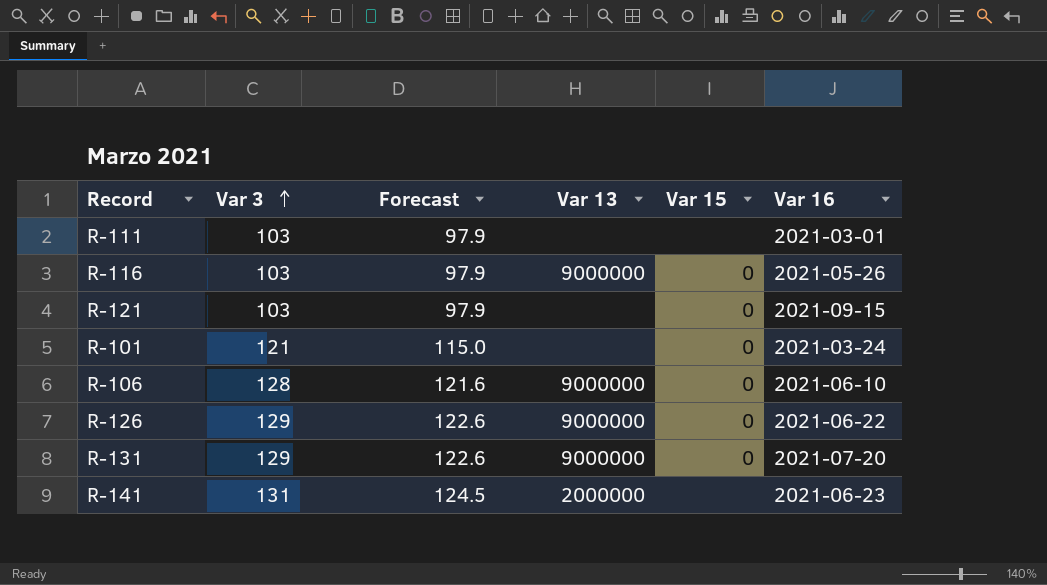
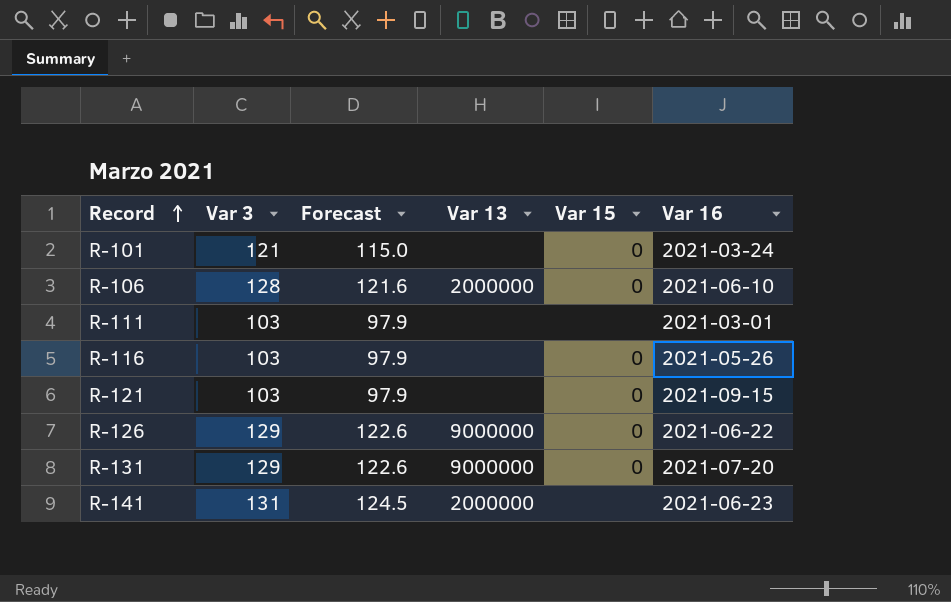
row order: Var 3 ascending -> Record ascending
R-106 | Var 13: 9000000 -> 2000000
R-116 | Var 13: 9000000 -> none

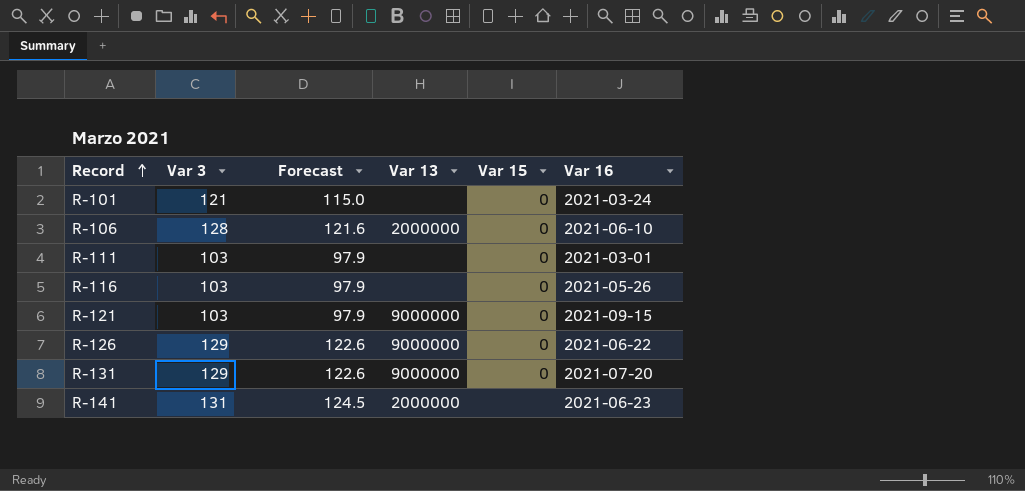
R-111 | Var 15: none -> 0
R-121 | Var 13: none -> 9000000

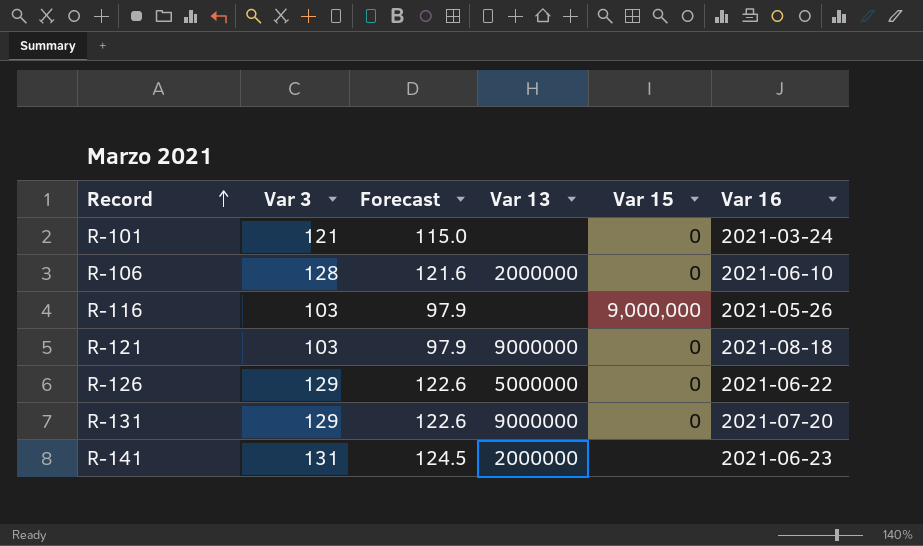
row R-111: 103 | 97.9 | none | 0 | 2021-03-01 -> none
R-116 | Var 15: 0 -> 9,000,000
R-121 | Var 16: 2021-09-15 -> 2021-08-18
R-126 | Var 13: 9000000 -> 5000000

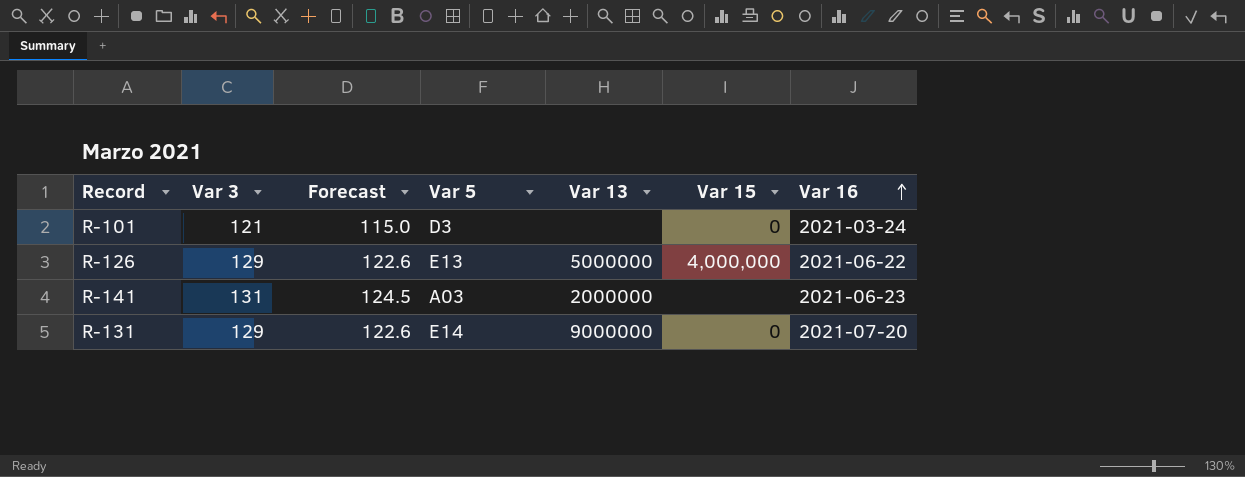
row order: Record ascending -> Var 16 ascending
column Var 5 | position: none -> 4
row R-106: 128 | 121.6 | 2000000 | 0 | 2021-06-10 -> none
row R-116: 103 | 97.9 | none | 9,000,000 | 2021-05-26 -> none
row R-121: 103 | 97.9 | 9000000 | 0 | 2021-08-18 -> none
R-126 | Var 15: 0 -> 4,000,000

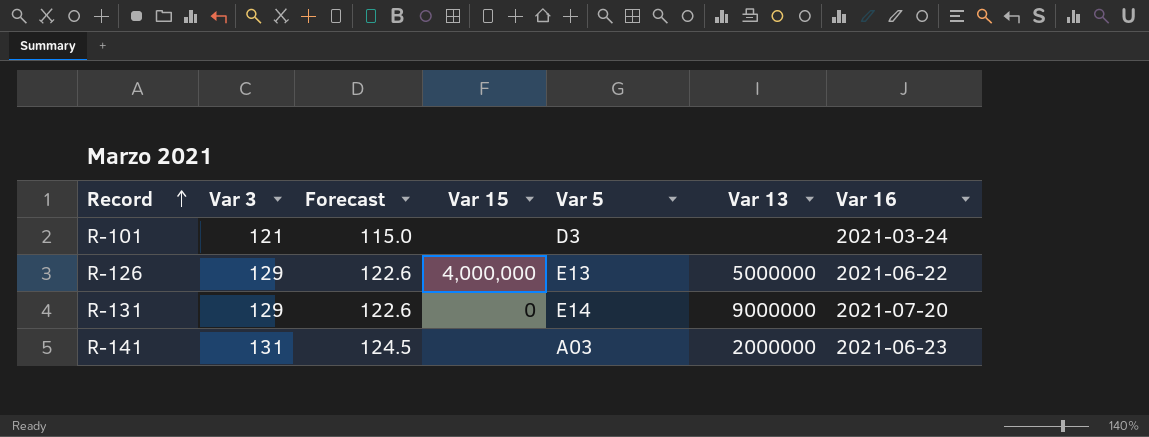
row order: Var 16 ascending -> Record ascending
column Var 15 | position: 6 -> 4
R-101 | Var 15: 0 -> none

